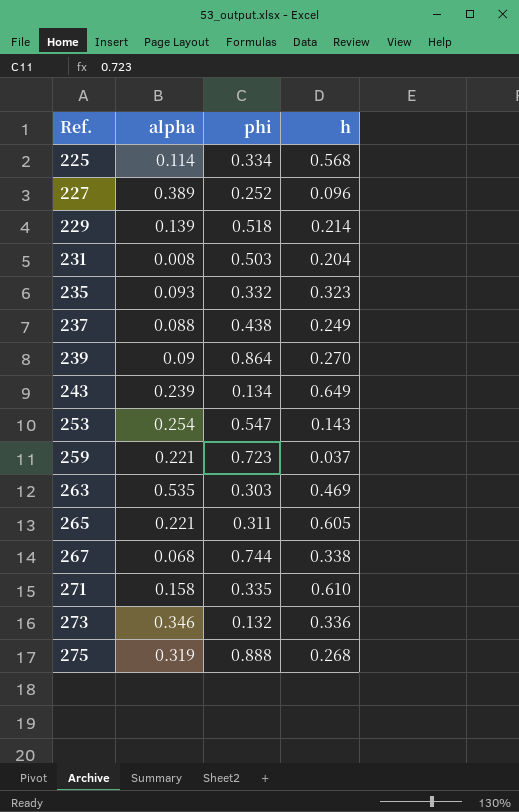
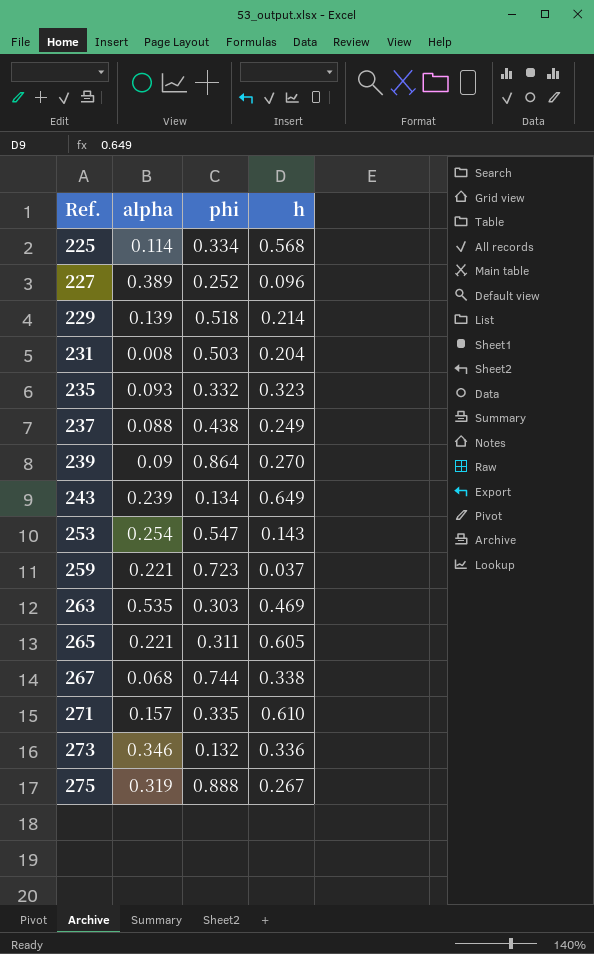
271 | alpha: 0.158 -> 0.157
275 | h: 0.268 -> 0.267

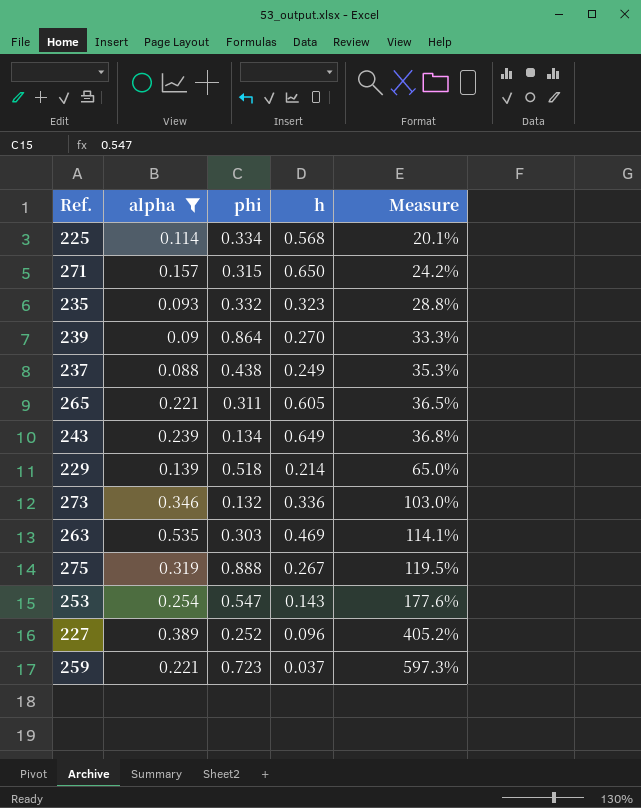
filter: none -> alpha >= 0.088
row order: Ref. ascending -> Measure ascending
column Measure | formula: none -> [alpha] / [h]
271 | phi: 0.335 -> 0.315
271 | h: 0.610 -> 0.650

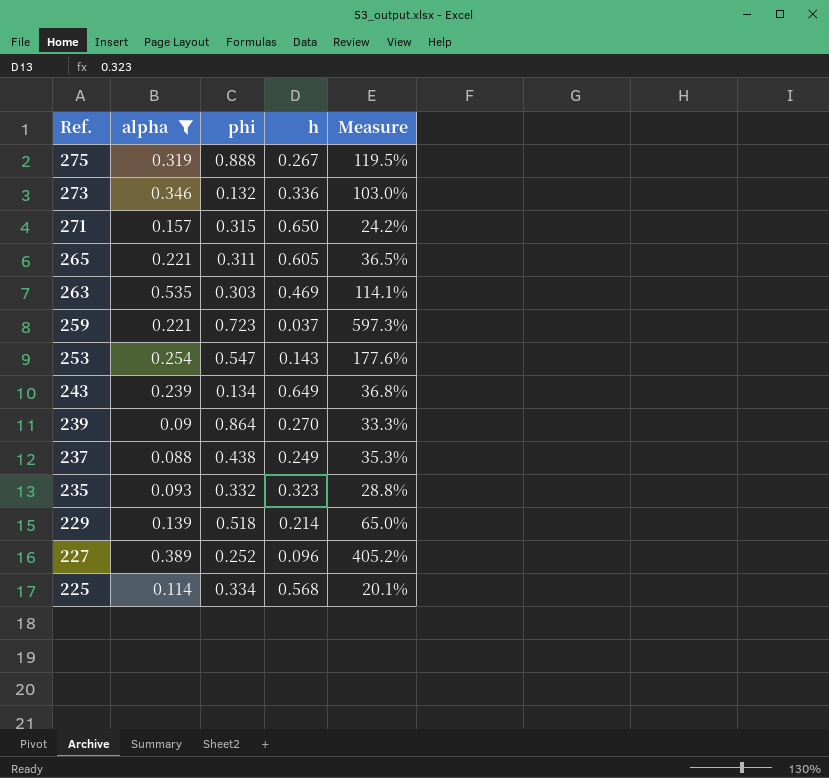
row order: Measure ascending -> Ref. descending

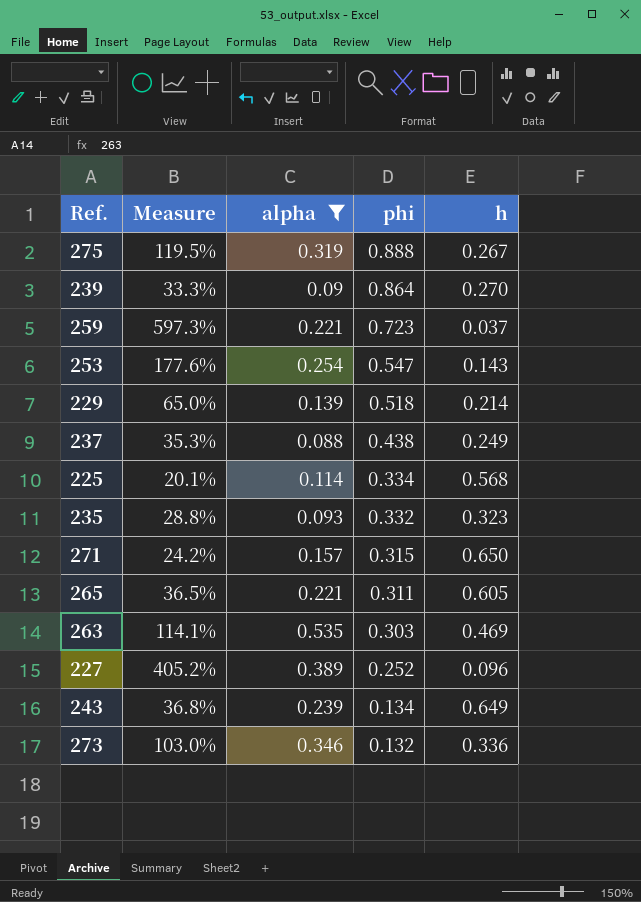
row order: Ref. descending -> phi descending
column Measure | position: 5 -> 2

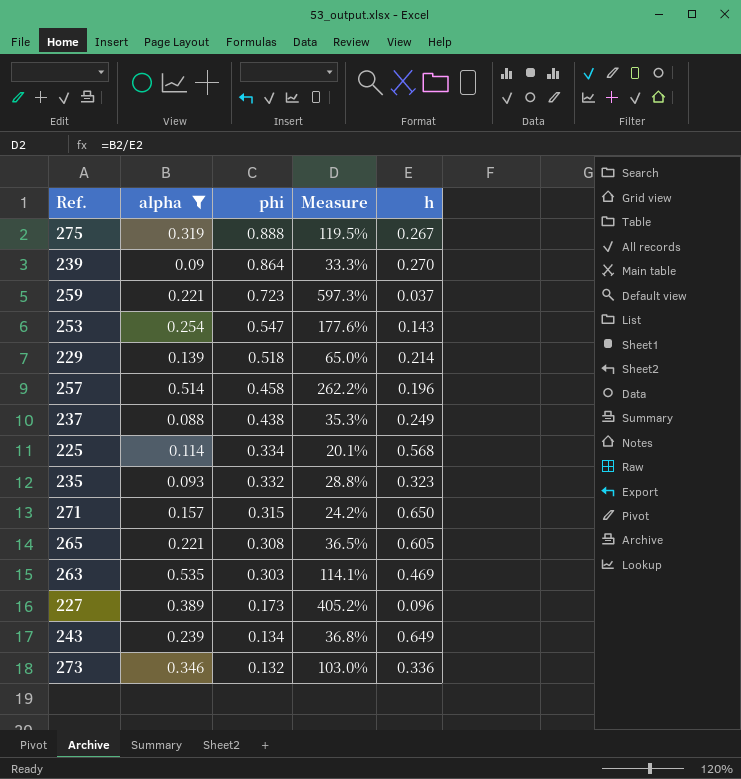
column Measure | position: 2 -> 4
row 257: none -> 0.514 | 0.458 | 262.2% | 0.196
265 | phi: 0.311 -> 0.308
227 | phi: 0.252 -> 0.173

